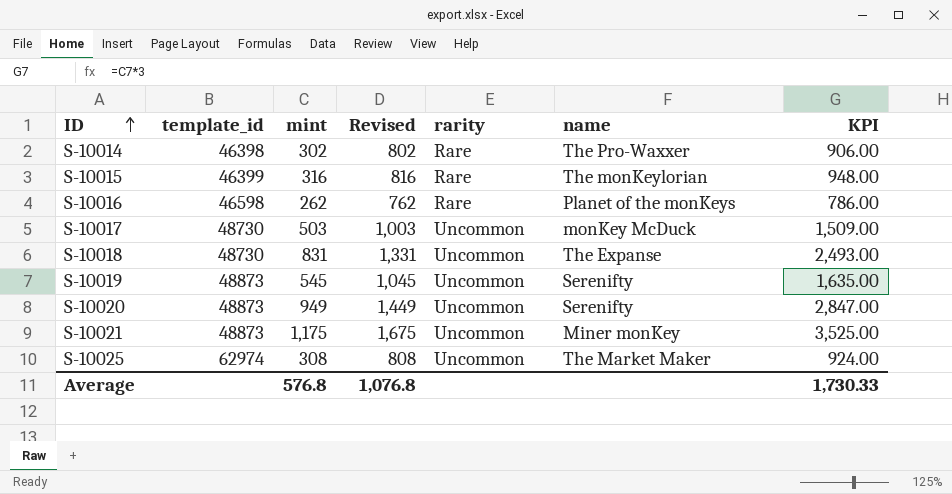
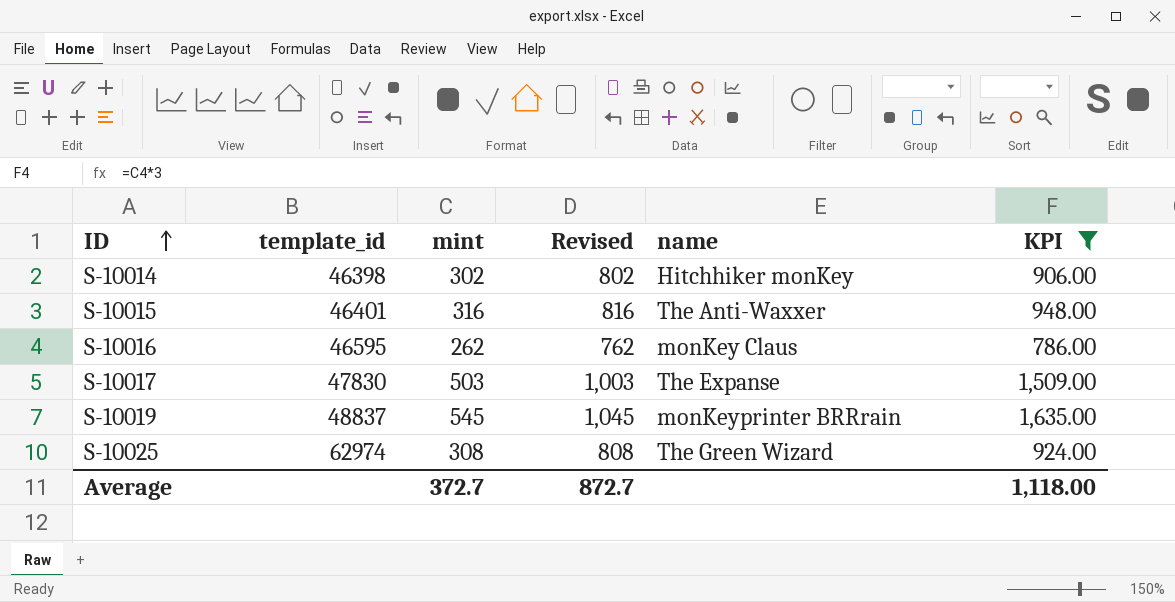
filter: none -> KPI <= 1,635.00
column rarity | position: 5 -> none
S-10014 | name: The Pro-Waxxer -> Hitchhiker monKey
S-10015 | template_id: 46399 -> 46401
S-10015 | name: The monKeylorian -> The Anti-Waxxer
S-10016 | template_id: 46598 -> 46595
S-10016 | name: Planet of the monKeys -> monKey Claus
S-10017 | template_id: 48730 -> 47830
S-10017 | name: monKey McDuck -> The Expanse
S-10019 | template_id: 48873 -> 48837
S-10019 | name: Serenifty -> monKeyprinter BRRrain
S-10025 | name: The Market Maker -> The Green Wizard
Average | mint: 576.8 -> 372.7
Average | Revised: 1,076.8 -> 872.7
Average | KPI: 1,730.33 -> 1,118.00

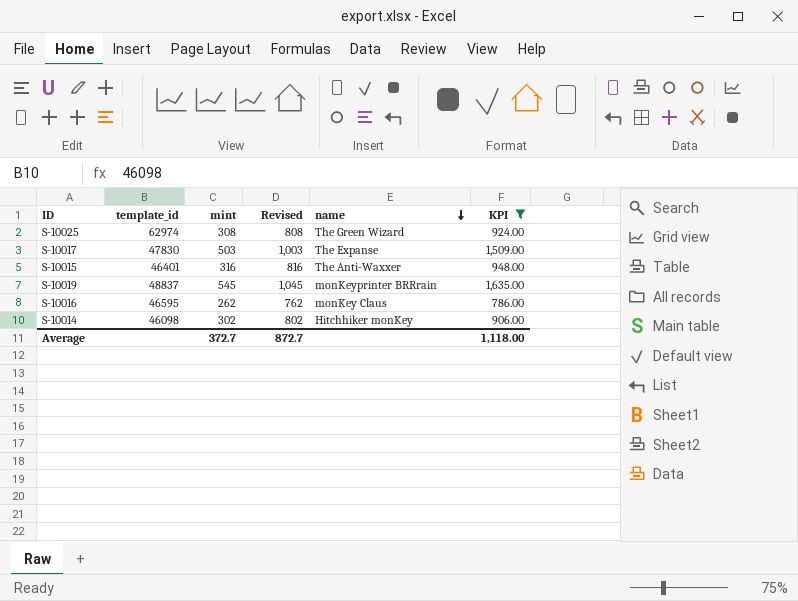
row order: ID ascending -> name descending
S-10014 | template_id: 46398 -> 46098

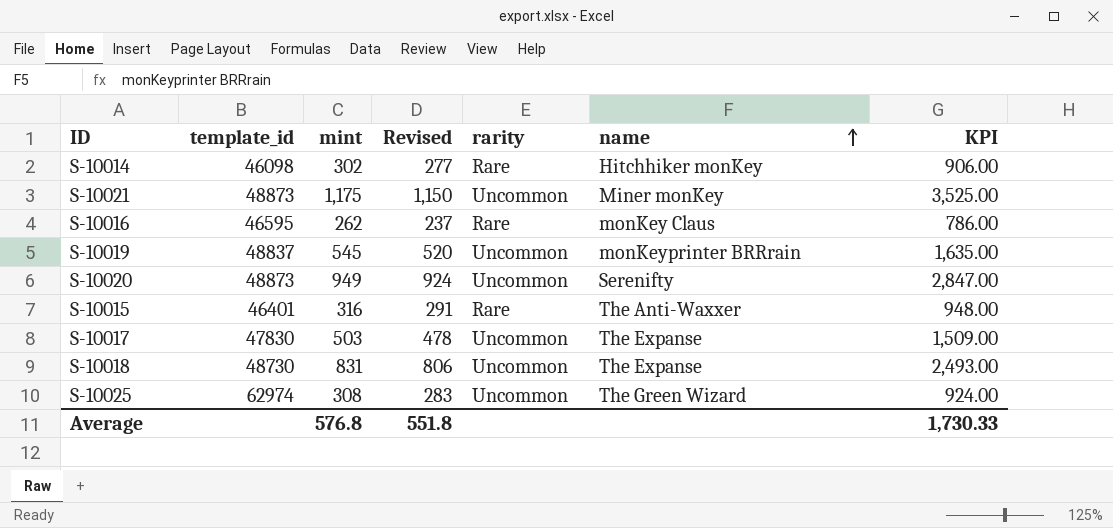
filter: KPI <= 1,635.00 -> none
row order: name descending -> name ascending
column Revised | formula: [mint] + 500 -> [mint] - 25
column rarity | position: none -> 5
Average | mint: 372.7 -> 576.8
Average | Revised: 872.7 -> 551.8
Average | KPI: 1,118.00 -> 1,730.33

